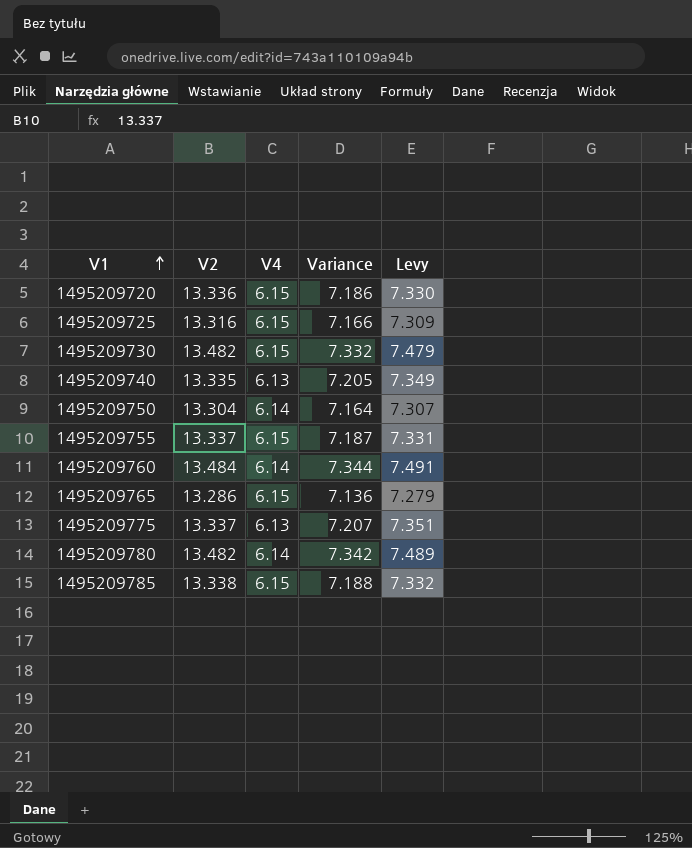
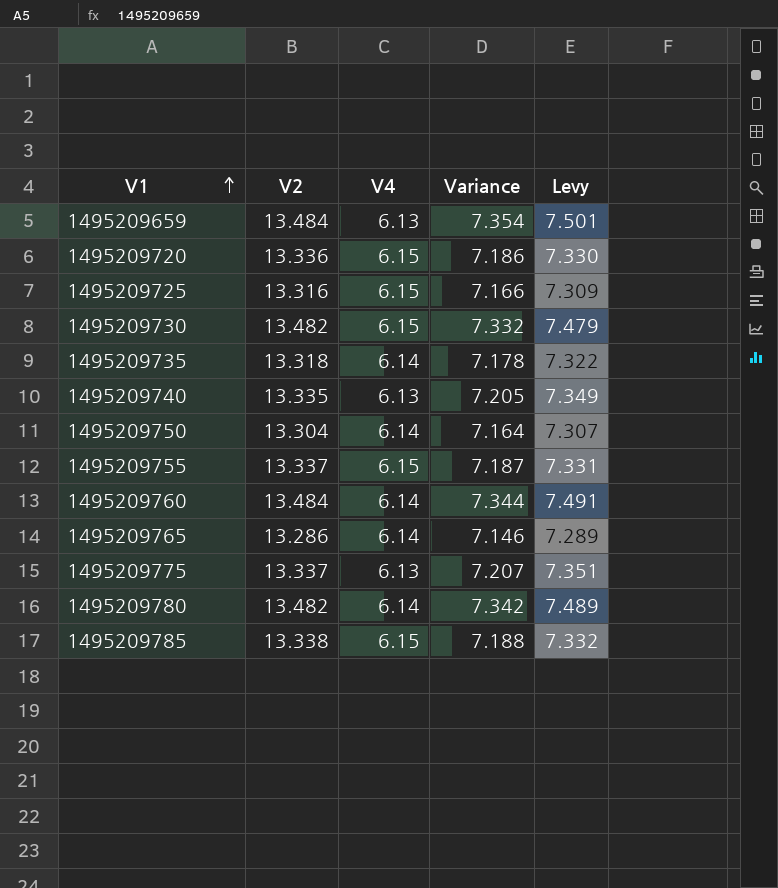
row 1495209659: none -> 13.484 | 6.13 | 7.354 | 7.501
row 1495209735: none -> 13.318 | 6.14 | 7.178 | 7.322
1495209765 | V4: 6.15 -> 6.14
1495209765 | Variance: 7.136 -> 7.146
1495209765 | Levy: 7.279 -> 7.289

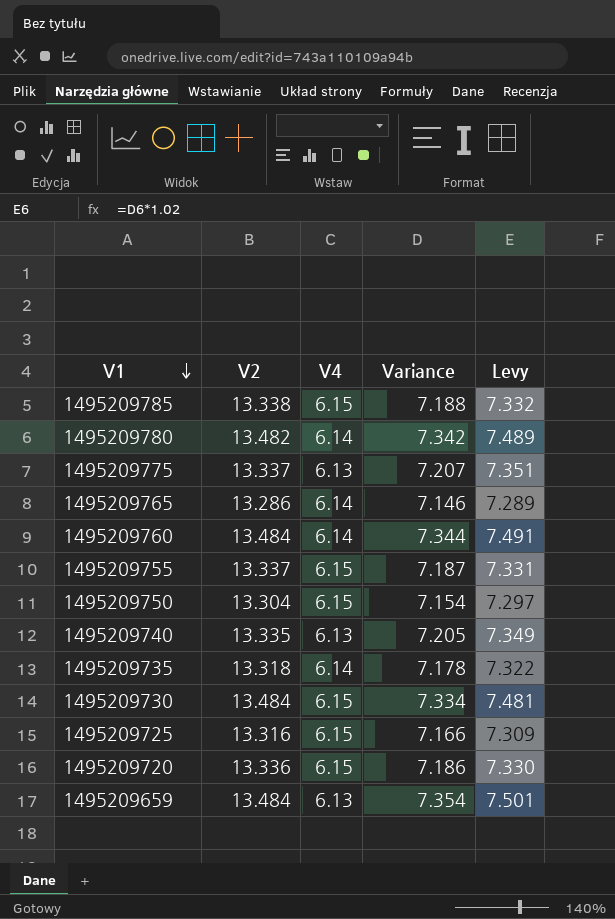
row order: V1 ascending -> V1 descending
1495209750 | V4: 6.14 -> 6.15
1495209750 | Variance: 7.164 -> 7.154
1495209750 | Levy: 7.307 -> 7.297
1495209730 | V2: 13.482 -> 13.484
1495209730 | Variance: 7.332 -> 7.334
1495209730 | Levy: 7.479 -> 7.481

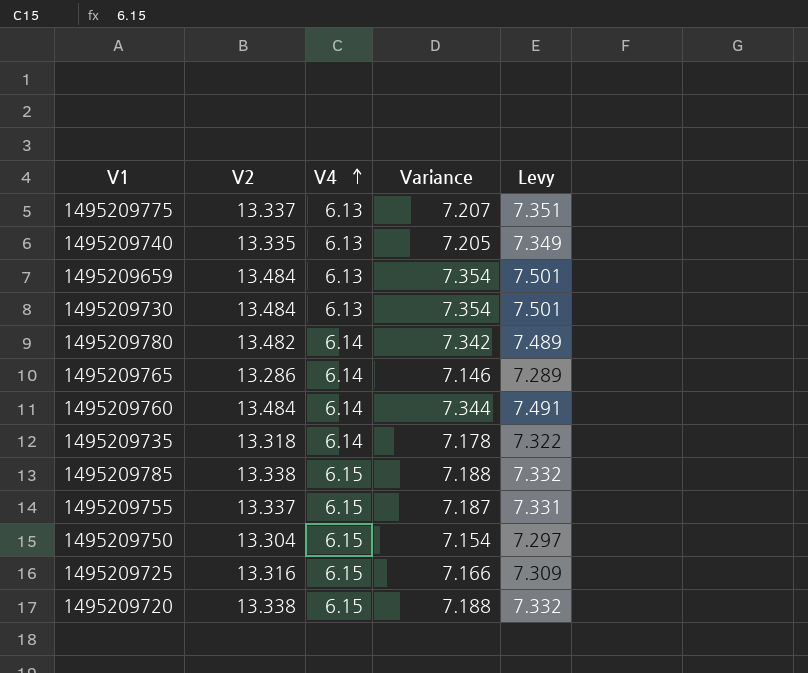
row order: V1 descending -> V4 ascending
1495209730 | V4: 6.15 -> 6.13
1495209730 | Variance: 7.334 -> 7.354
1495209730 | Levy: 7.481 -> 7.501
1495209720 | V2: 13.336 -> 13.338
1495209720 | Variance: 7.186 -> 7.188
1495209720 | Levy: 7.330 -> 7.332

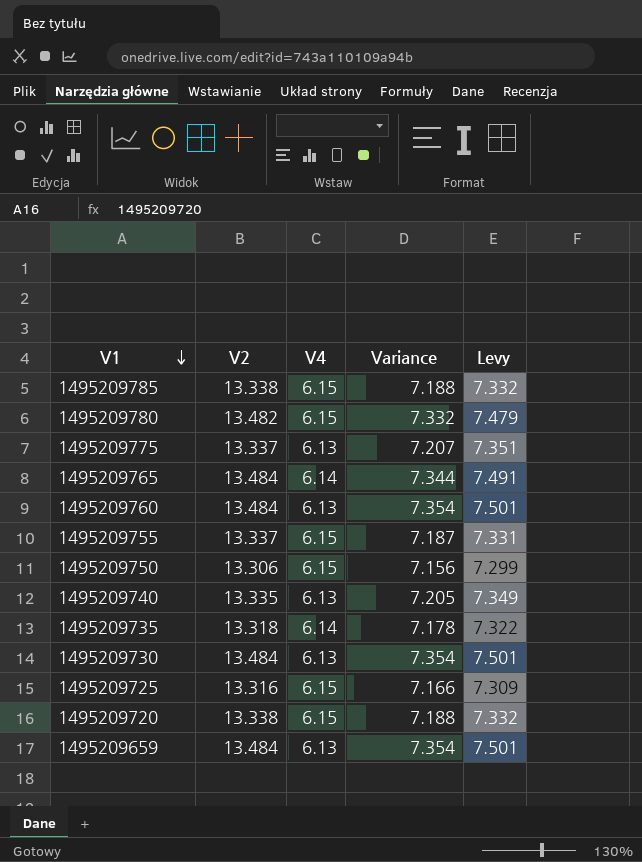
row order: V4 ascending -> V1 descending
1495209780 | V4: 6.14 -> 6.15
1495209780 | Variance: 7.342 -> 7.332
1495209780 | Levy: 7.489 -> 7.479
1495209765 | V2: 13.286 -> 13.484
1495209765 | Variance: 7.146 -> 7.344
1495209765 | Levy: 7.289 -> 7.491
1495209760 | V4: 6.14 -> 6.13
1495209760 | Variance: 7.344 -> 7.354
1495209760 | Levy: 7.491 -> 7.501
1495209750 | V2: 13.304 -> 13.306
1495209750 | Variance: 7.154 -> 7.156
1495209750 | Levy: 7.297 -> 7.299

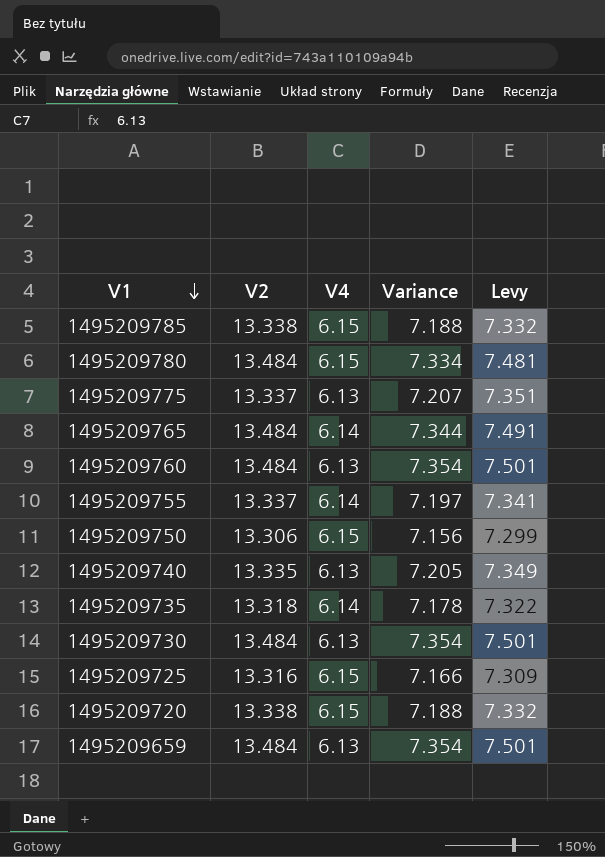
1495209780 | V2: 13.482 -> 13.484
1495209780 | Variance: 7.332 -> 7.334
1495209780 | Levy: 7.479 -> 7.481
1495209755 | V4: 6.15 -> 6.14
1495209755 | Variance: 7.187 -> 7.197
1495209755 | Levy: 7.331 -> 7.341

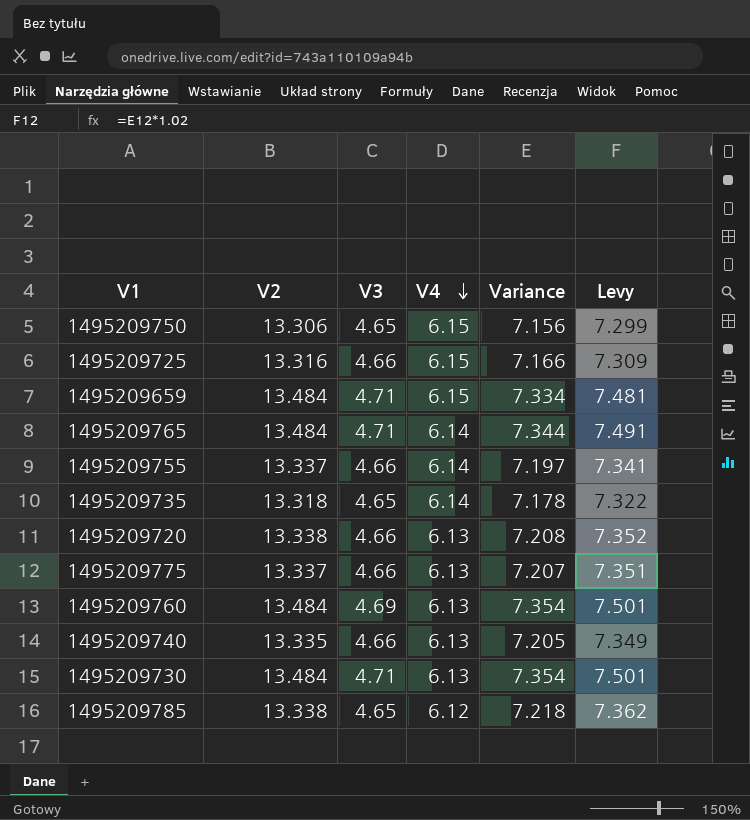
row order: V1 descending -> V4 descending
column V3 | position: none -> 3
row 1495209780: 13.484 | 6.15 | 7.334 | 7.481 -> none
1495209659 | V4: 6.13 -> 6.15
1495209659 | Variance: 7.354 -> 7.334
1495209659 | Levy: 7.501 -> 7.481
1495209720 | V4: 6.15 -> 6.13
1495209720 | Variance: 7.188 -> 7.208
1495209720 | Levy: 7.332 -> 7.352
1495209785 | V4: 6.15 -> 6.12
1495209785 | Variance: 7.188 -> 7.218
1495209785 | Levy: 7.332 -> 7.362

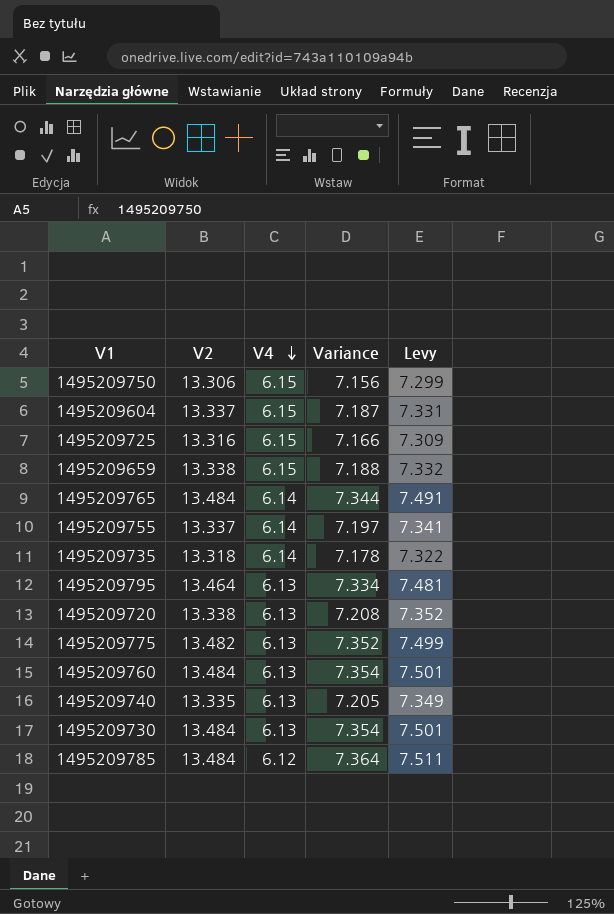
column V3 | position: 3 -> none
row 1495209604: none -> 13.337 | 6.15 | 7.187 | 7.331
1495209659 | V2: 13.484 -> 13.338
1495209659 | Variance: 7.334 -> 7.188
1495209659 | Levy: 7.481 -> 7.332
row 1495209795: none -> 13.464 | 6.13 | 7.334 | 7.481
1495209775 | V2: 13.337 -> 13.482
1495209775 | Variance: 7.207 -> 7.352
1495209775 | Levy: 7.351 -> 7.499
1495209785 | V2: 13.338 -> 13.484
1495209785 | Variance: 7.218 -> 7.364
1495209785 | Levy: 7.362 -> 7.511

